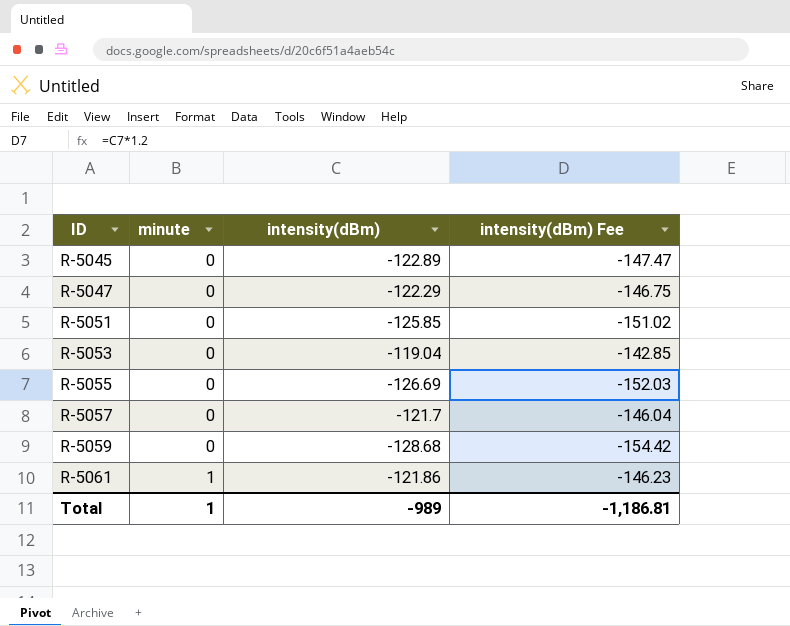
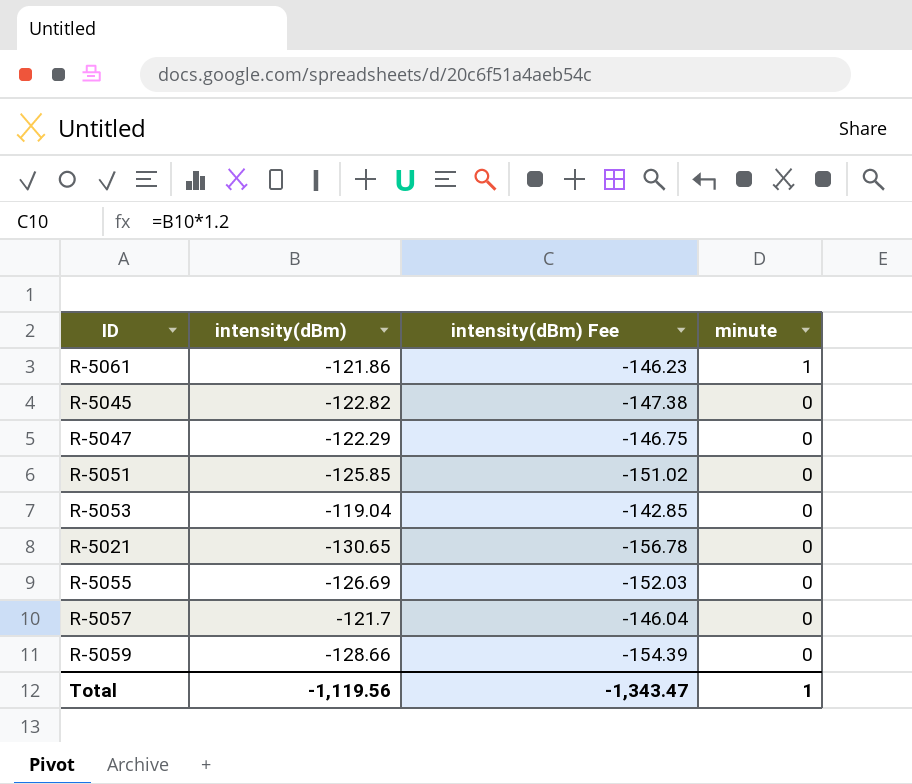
row order: ID ascending -> minute descending
column minute | position: 2 -> 4
R-5045 | intensity(dBm): -122.89 -> -122.82
R-5045 | intensity(dBm) Fee: -147.47 -> -147.38
row R-5021: none -> -130.65 | -156.78 | 0
R-5059 | intensity(dBm): -128.68 -> -128.66
R-5059 | intensity(dBm) Fee: -154.42 -> -154.39
Total | intensity(dBm): -989 -> -1,119.56
Total | intensity(dBm) Fee: -1,186.81 -> -1,343.47

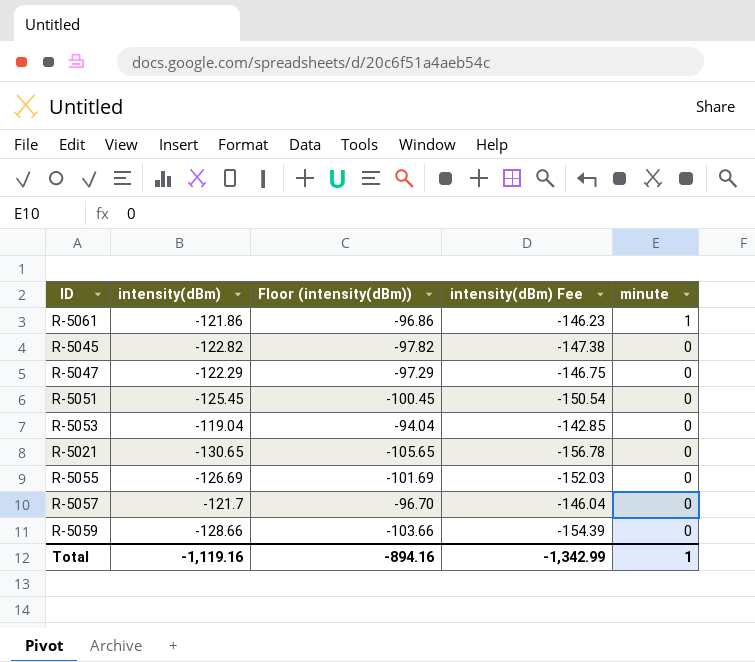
column Floor (intensity(dBm)) | formula: none -> [intensity(dBm)] + 25
R-5051 | intensity(dBm): -125.85 -> -125.45
R-5051 | intensity(dBm) Fee: -151.02 -> -150.54
Total | intensity(dBm): -1,119.56 -> -1,119.16
Total | intensity(dBm) Fee: -1,343.47 -> -1,342.99

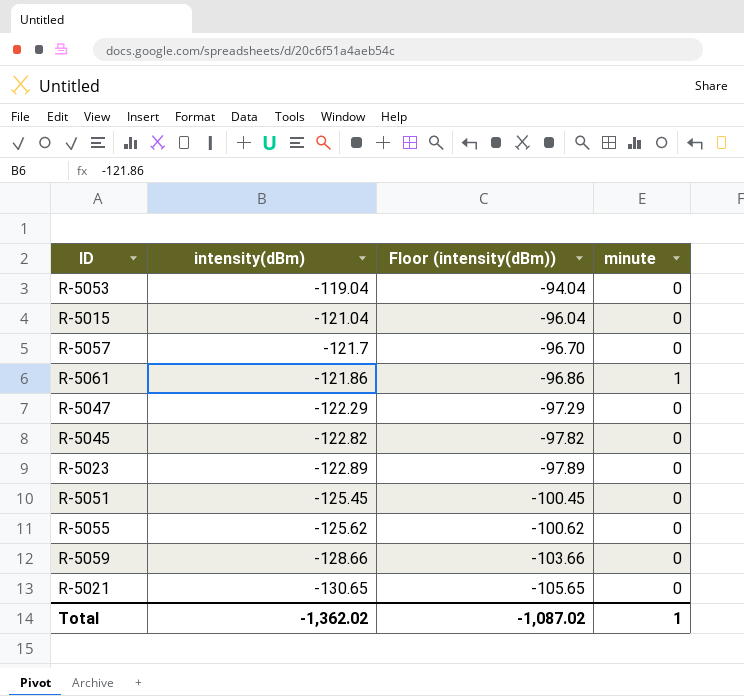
row order: minute descending -> intensity(dBm) descending
column intensity(dBm) Fee | formula: [intensity(dBm)] * 1.2 -> none
row R-5015: none -> -121.04 | -96.04 | 0
row R-5023: none -> -122.89 | -97.89 | 0
R-5055 | intensity(dBm): -126.69 -> -125.62
R-5055 | Floor (intensity(dBm)): -101.69 -> -100.62
Total | intensity(dBm): -1,119.16 -> -1,362.02
Total | Floor (intensity(dBm)): -894.16 -> -1,087.02

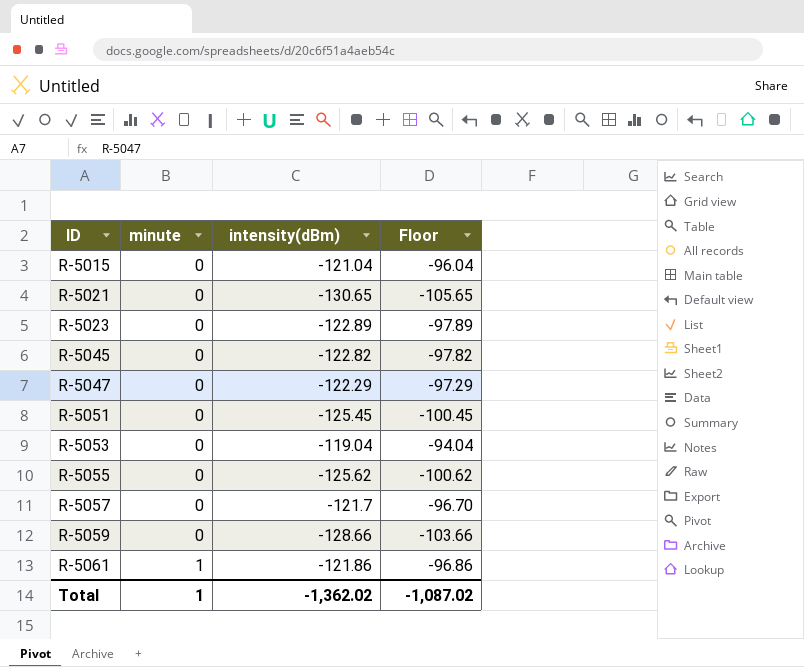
row order: intensity(dBm) descending -> ID ascending
column minute | position: 4 -> 2
column name: Floor (intensity(dBm)) -> Floor

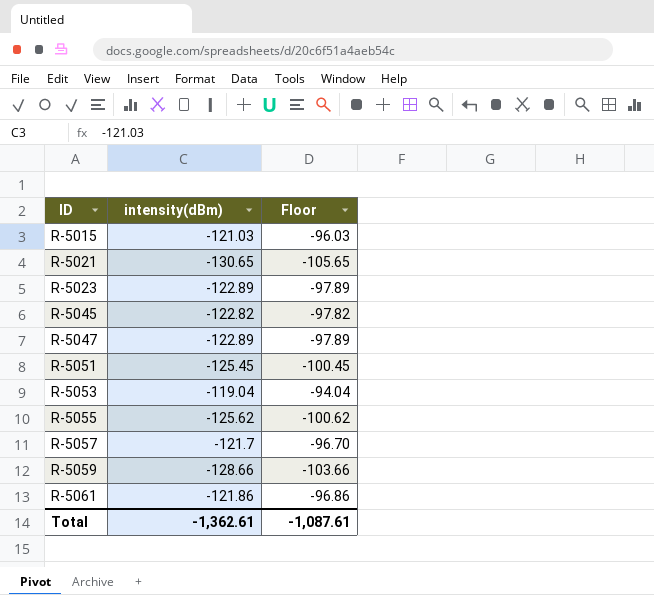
column minute | position: 2 -> none
R-5015 | intensity(dBm): -121.04 -> -121.03
R-5015 | Floor: -96.04 -> -96.03
R-5047 | intensity(dBm): -122.29 -> -122.89
R-5047 | Floor: -97.29 -> -97.89
Total | intensity(dBm): -1,362.02 -> -1,362.61
Total | Floor: -1,087.02 -> -1,087.61

